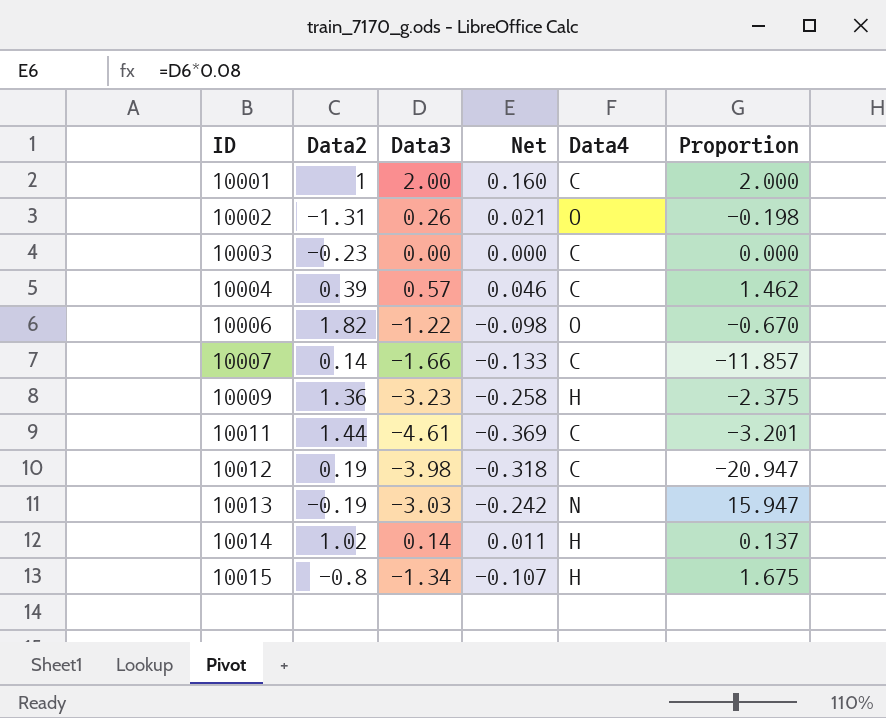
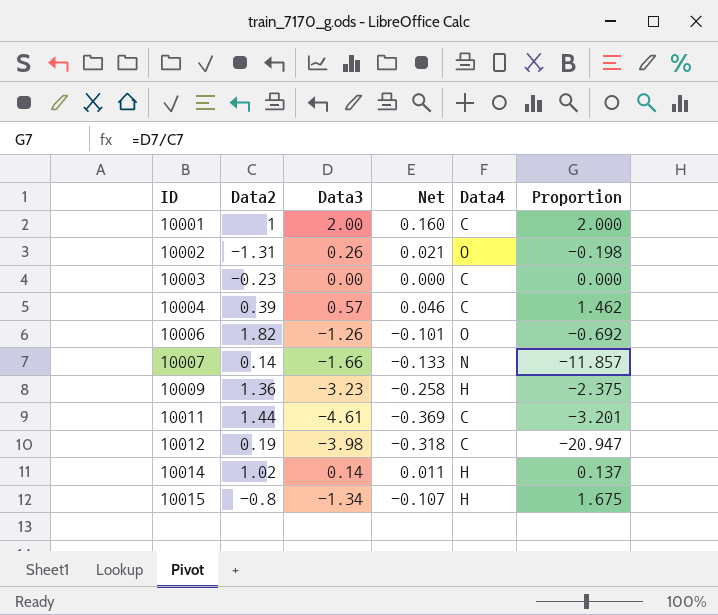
row 10013: -0.19 | -3.03 | -0.242 | N | 15.947 -> none
10006 | Data3: -1.22 -> -1.26
10006 | Net: -0.098 -> -0.101
10006 | Proportion: -0.670 -> -0.692
10007 | Data4: C -> N

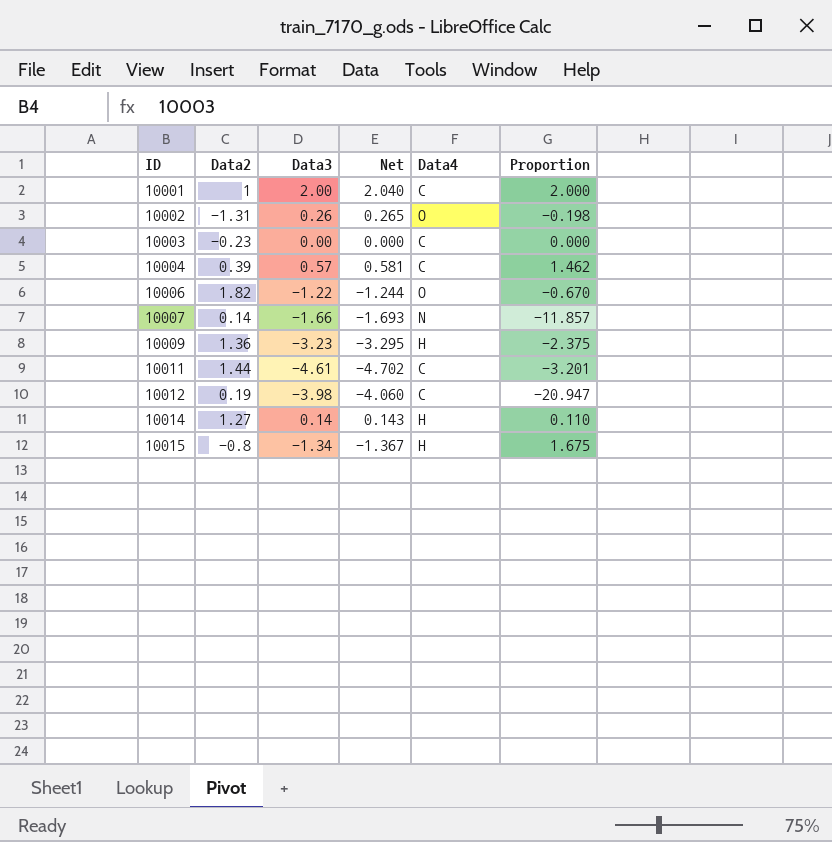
column Net | formula: [Data3] * 0.08 -> [Data3] * 1.02
10006 | Data3: -1.26 -> -1.22
10006 | Proportion: -0.692 -> -0.670
10014 | Data2: 1.02 -> 1.27
10014 | Proportion: 0.137 -> 0.110

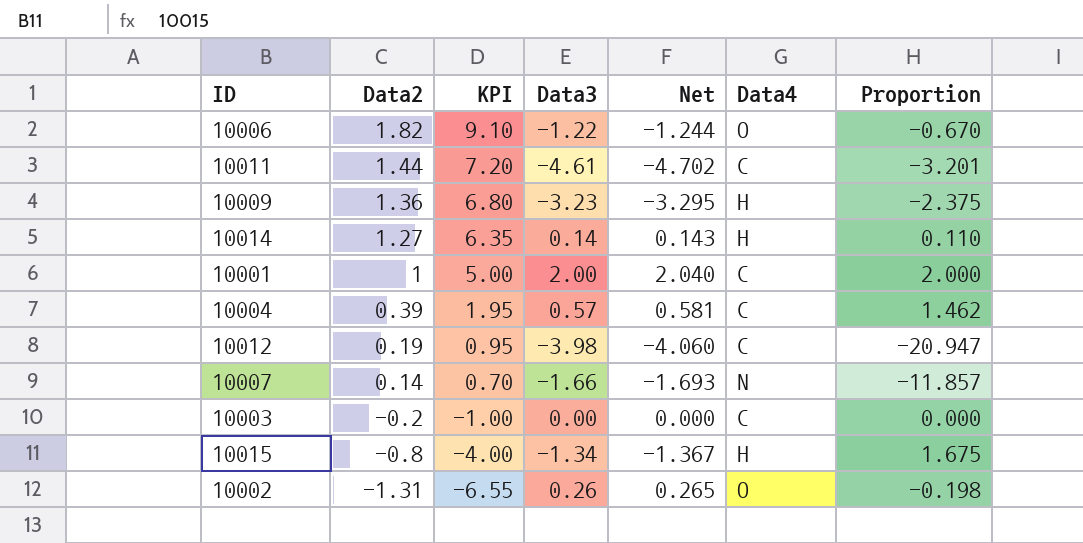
row order: ID ascending -> Data2 descending
column KPI | formula: none -> [Data2] * 5
10003 | Data2: -0.23 -> -0.2

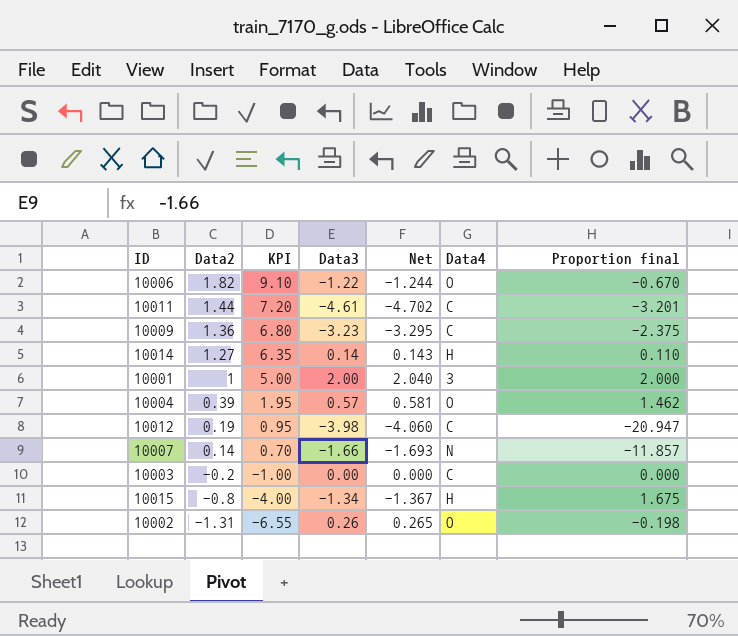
column name: Proportion -> Proportion final
10009 | Data4: H -> C
10001 | Data4: C -> 3
10004 | Data4: C -> O

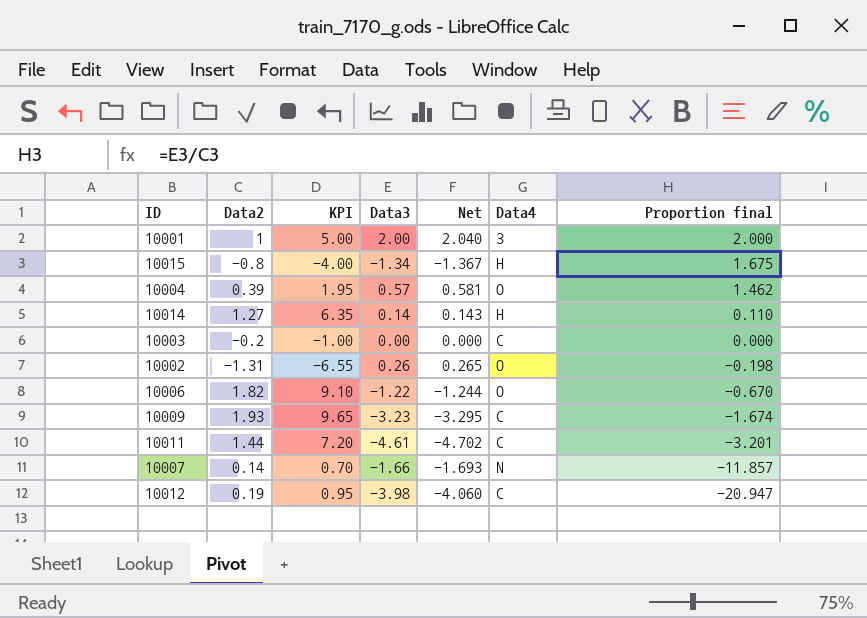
row order: Data2 descending -> Proportion final descending
10009 | Data2: 1.36 -> 1.93
10009 | KPI: 6.80 -> 9.65
10009 | Proportion final: -2.375 -> -1.674

